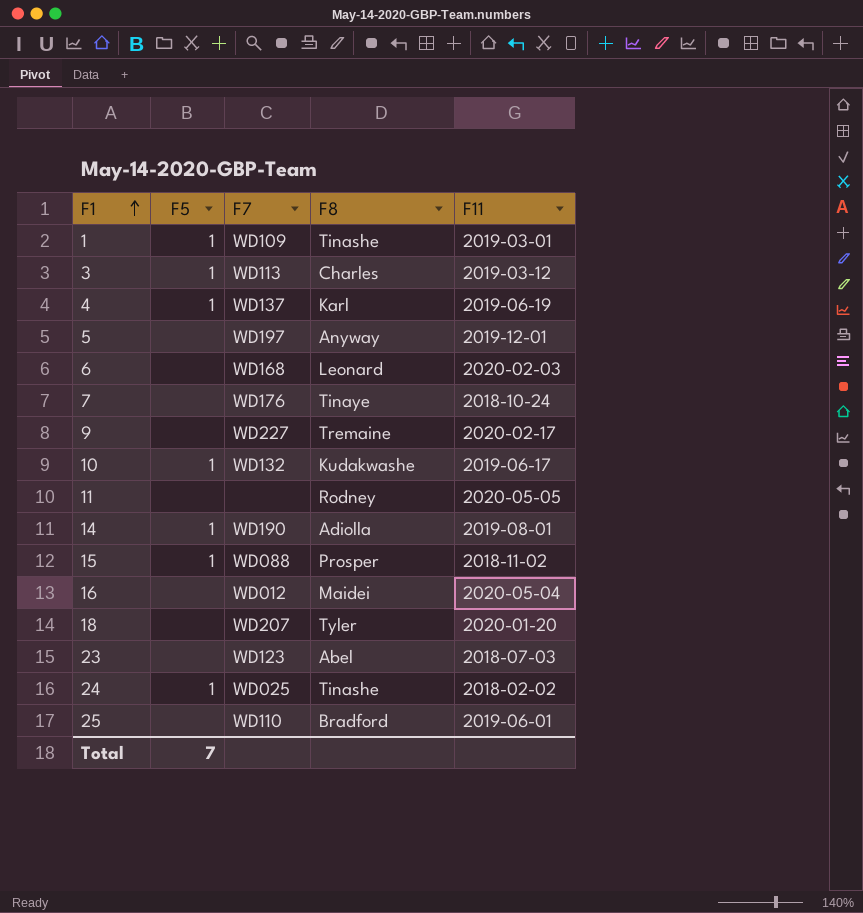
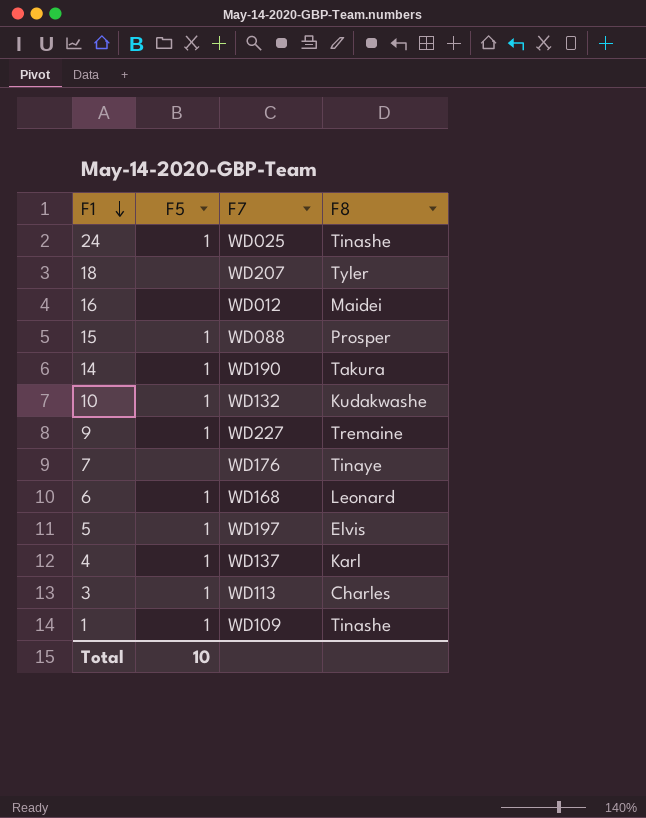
row order: F1 ascending -> F1 descending
column F11 | position: 5 -> none
row 11: none | none | Rodney | 2020-05-05 -> none
row 23: none | WD123 | Abel | 2018-07-03 -> none
row 25: none | WD110 | Bradford | 2019-06-01 -> none
14 | F8: Adiolla -> Takura
9 | F5: none -> 1
6 | F5: none -> 1
5 | F5: none -> 1
5 | F8: Anyway -> Elvis
Total | F5: 7 -> 10

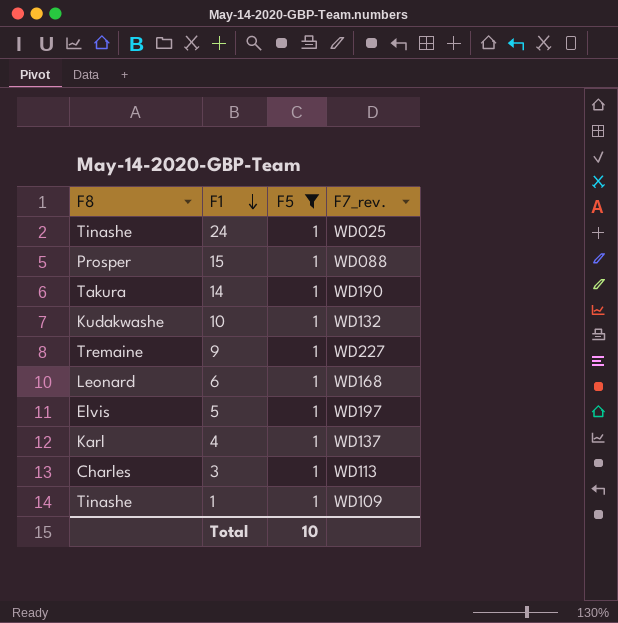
filter: none -> F5 = 1
column F8 | position: 4 -> 1
column name: F7 -> F7_rev.

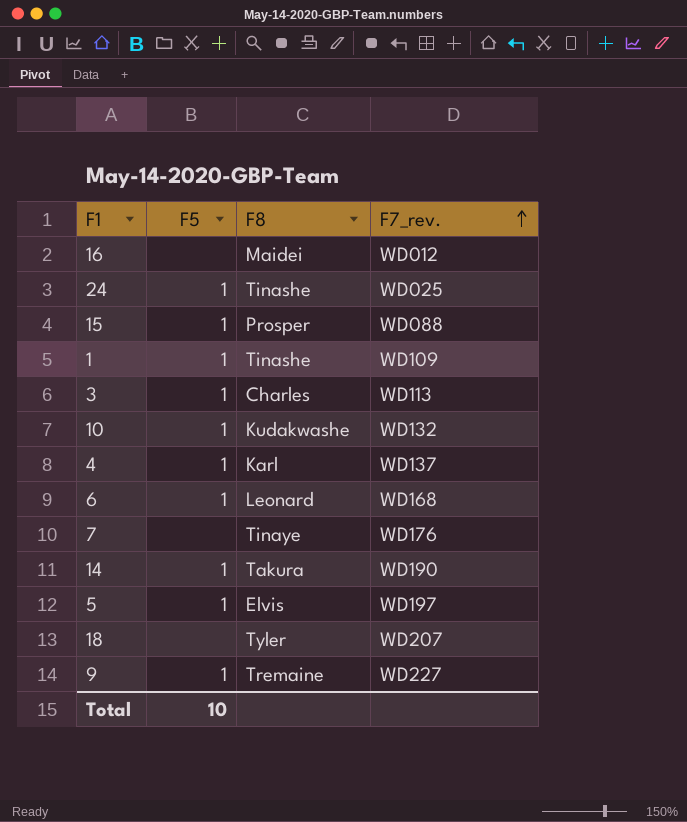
filter: F5 = 1 -> none
row order: F1 descending -> F7_rev. ascending
column F8 | position: 1 -> 3

